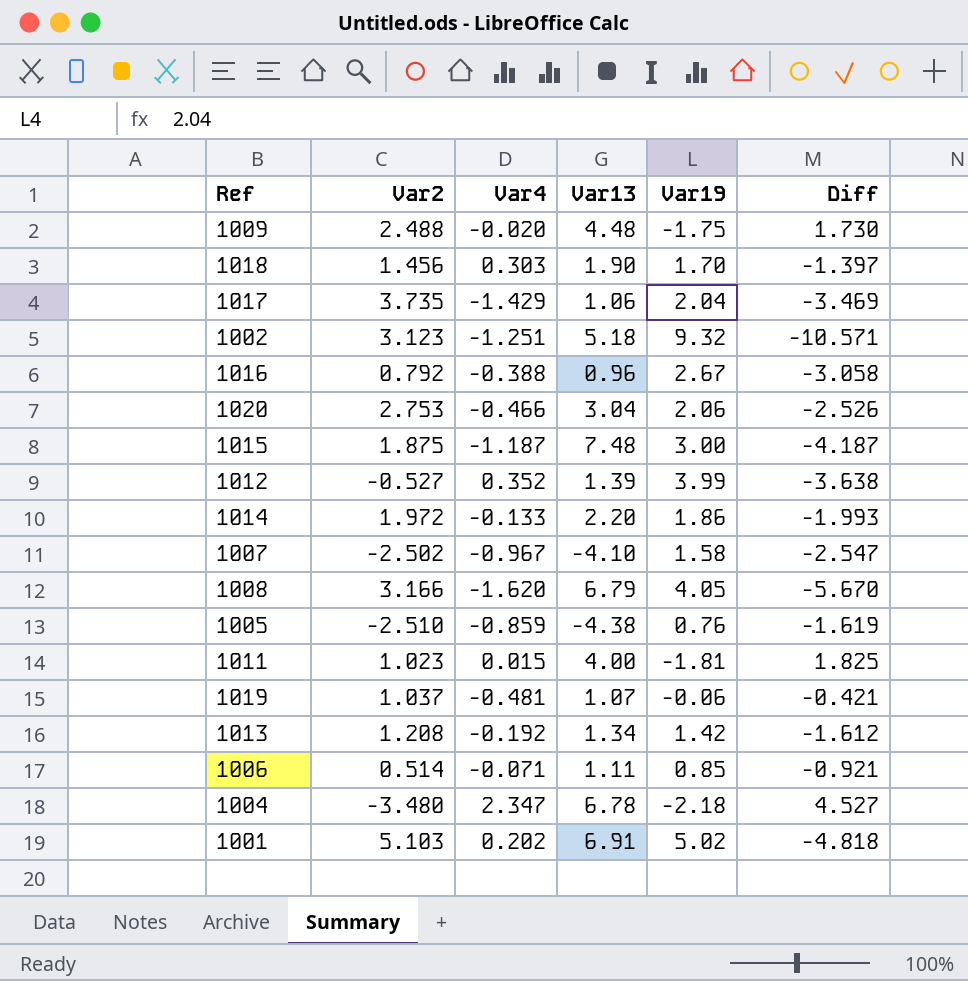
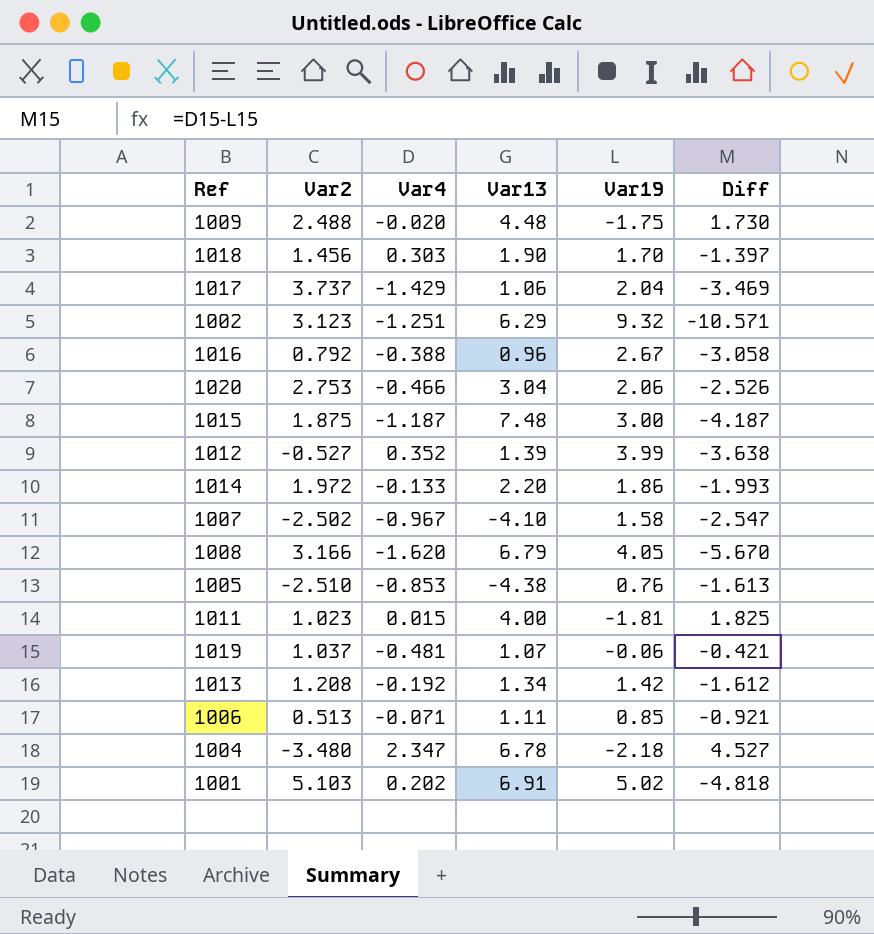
1017 | Var2: 3.735 -> 3.737
1002 | Var13: 5.18 -> 6.29
1005 | Var4: -0.859 -> -0.853
1005 | Diff: -1.619 -> -1.613
1006 | Var2: 0.514 -> 0.513

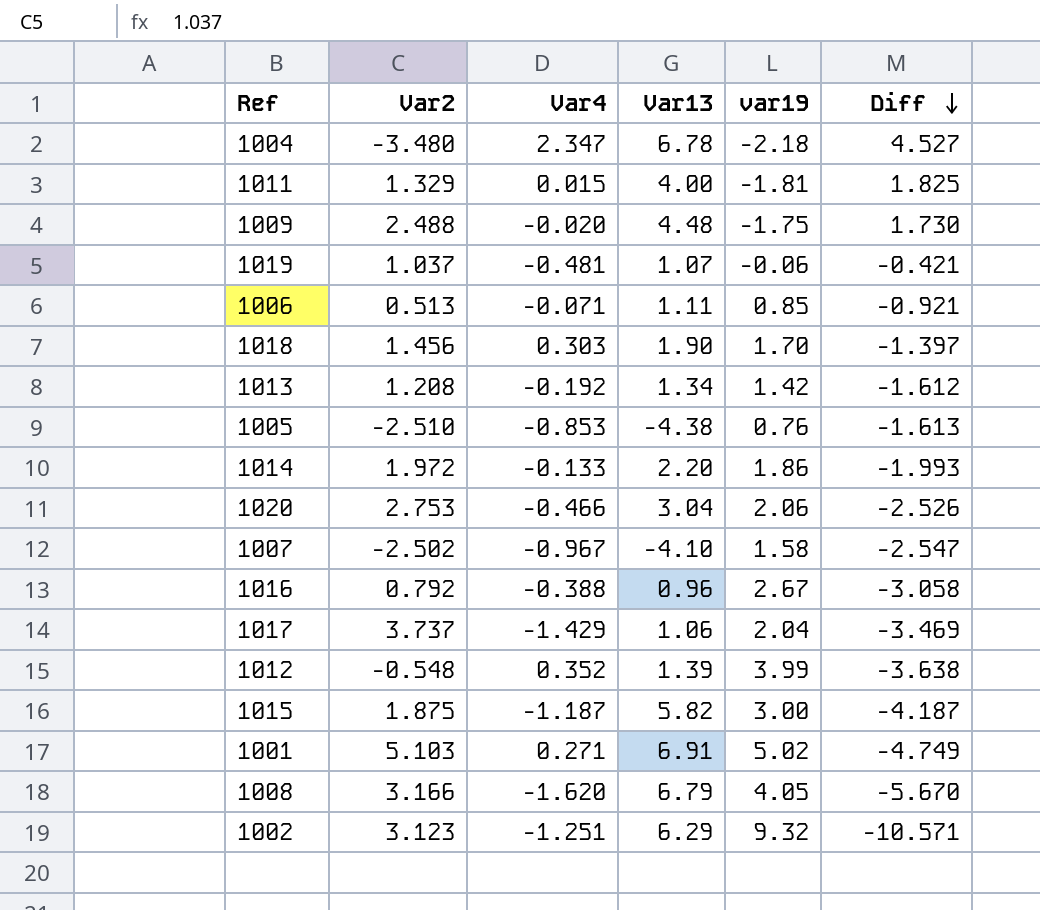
row order: none -> Diff descending
column name: Var19 -> var19
1011 | Var2: 1.023 -> 1.329
1012 | Var2: -0.527 -> -0.548
1015 | Var13: 7.48 -> 5.82
1001 | Var4: 0.202 -> 0.271
1001 | Diff: -4.818 -> -4.749

